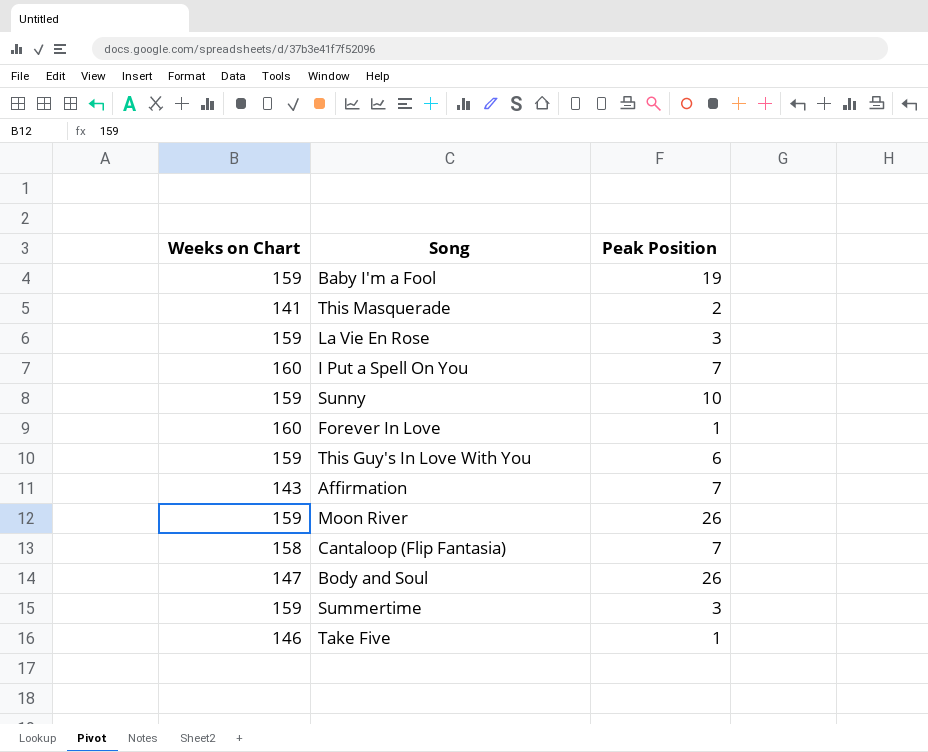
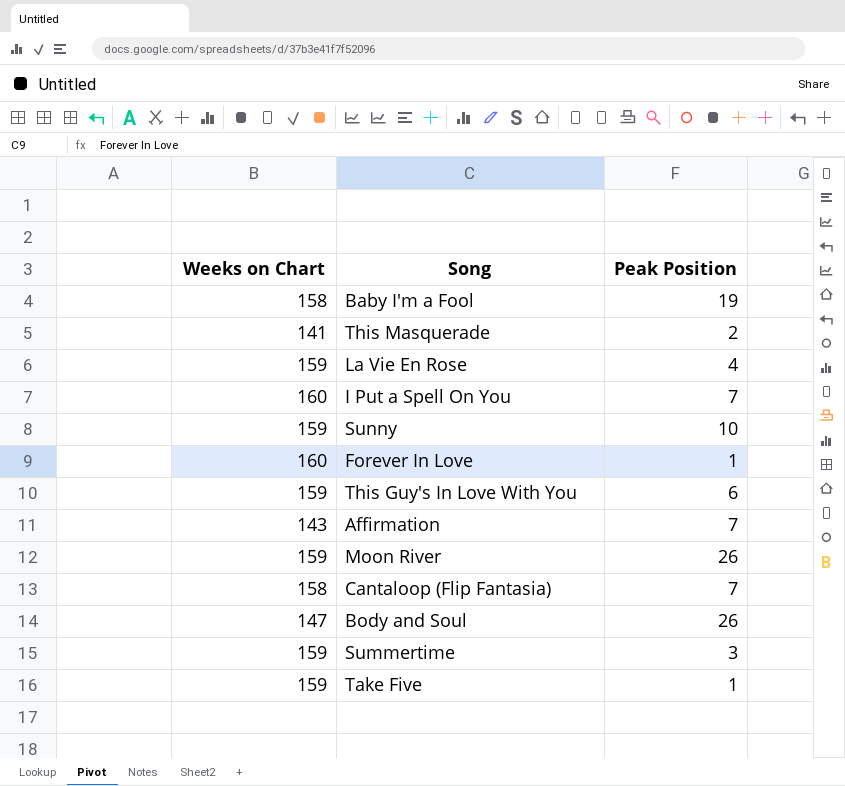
Baby I'm a Fool | Weeks on Chart: 159 -> 158
La Vie En Rose | Peak Position: 3 -> 4
Take Five | Weeks on Chart: 146 -> 159

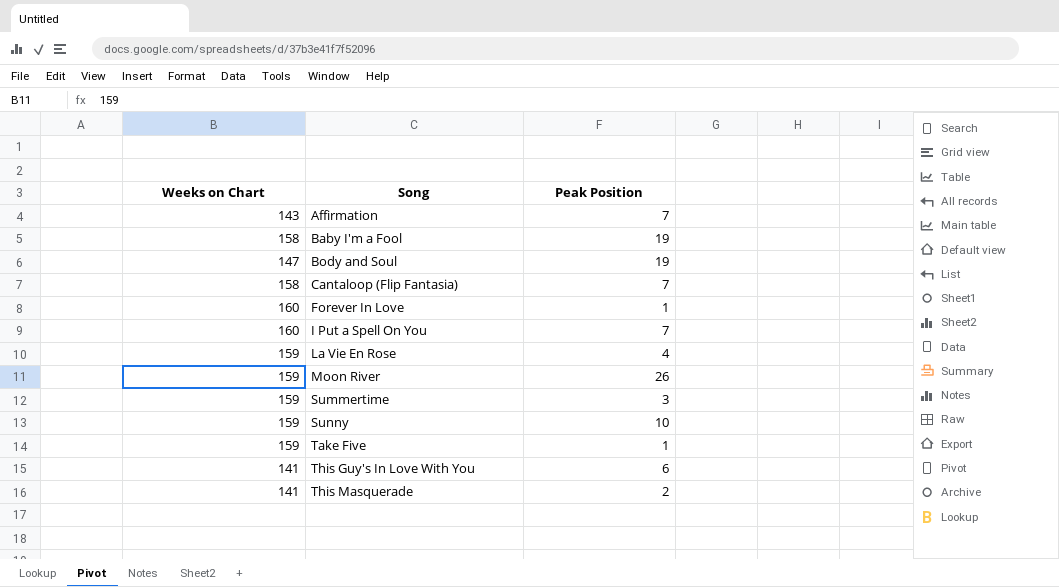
row order: none -> Song ascending
Body and Soul | Peak Position: 26 -> 19
This Guy's In Love With You | Weeks on Chart: 159 -> 141

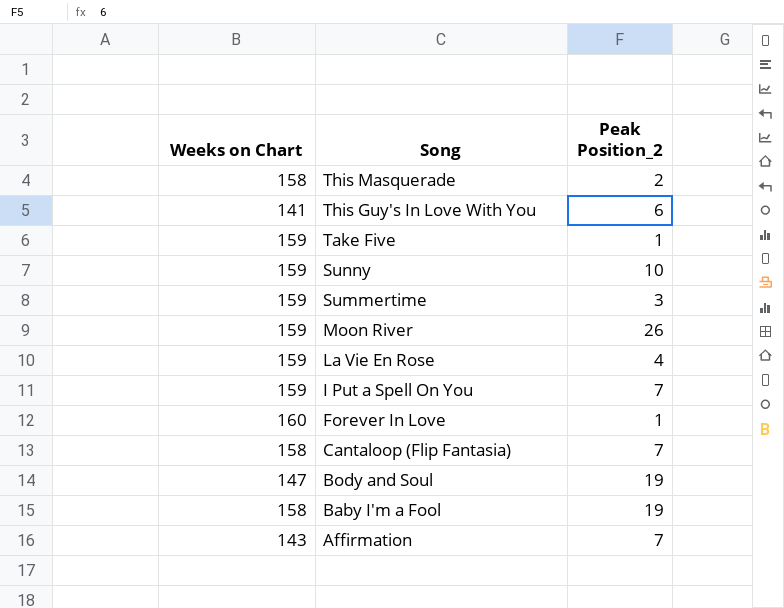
row order: Song ascending -> Song descending
column name: Peak Position -> Peak Position_2
This Masquerade | Weeks on Chart: 141 -> 158
I Put a Spell On You | Weeks on Chart: 160 -> 159

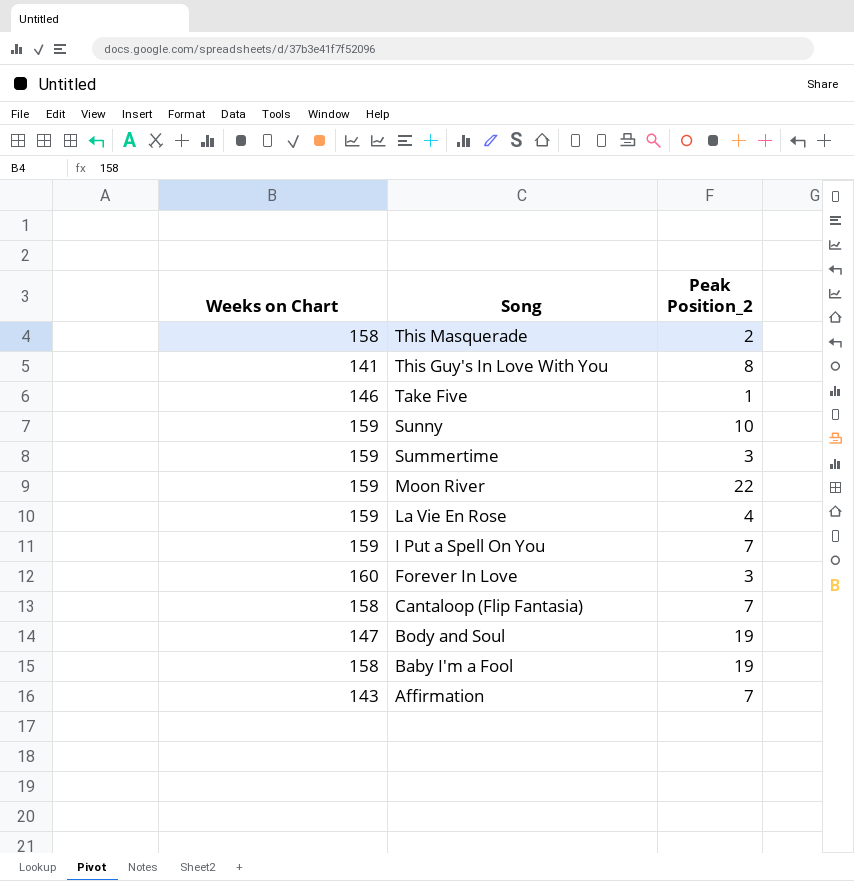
This Guy's In Love With You | Peak Position_2: 6 -> 8
Take Five | Weeks on Chart: 159 -> 146
Moon River | Peak Position_2: 26 -> 22
Forever In Love | Peak Position_2: 1 -> 3

